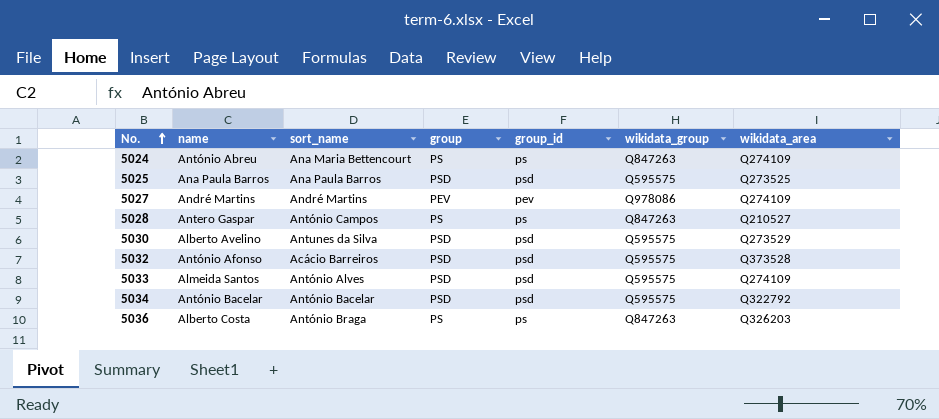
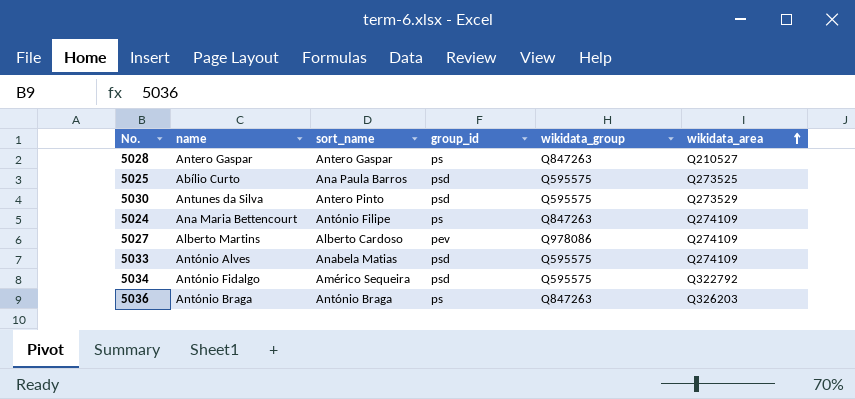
row order: No. ascending -> wikidata_area ascending
column group | position: 4 -> none
row 5032: António Afonso | Acácio Barreiros | PSD | psd | Q595575 | Q373528 -> none
5028 | sort_name: António Campos -> Antero Gaspar
5025 | name: Ana Paula Barros -> Abílio Curto
5030 | name: Alberto Avelino -> Antunes da Silva
5030 | sort_name: Antunes da Silva -> Antero Pinto
5024 | name: António Abreu -> Ana Maria Bettencourt
5024 | sort_name: Ana Maria Bettencourt -> António Filipe
5027 | name: André Martins -> Alberto Martins
5027 | sort_name: André Martins -> Alberto Cardoso
5033 | name: Almeida Santos -> António Alves
5033 | sort_name: António Alves -> Anabela Matias
5034 | name: António Bacelar -> António Fidalgo
5034 | sort_name: António Bacelar -> Américo Sequeira
5036 | name: Alberto Costa -> António Braga

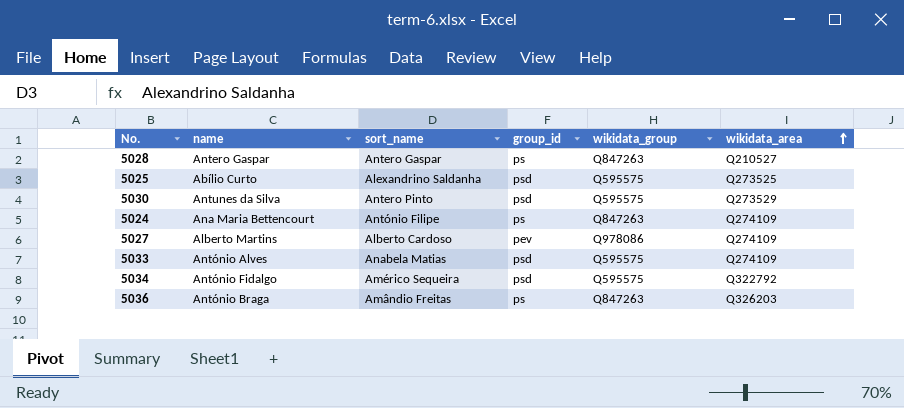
5025 | sort_name: Ana Paula Barros -> Alexandrino Saldanha
5036 | sort_name: António Braga -> Amândio Freitas

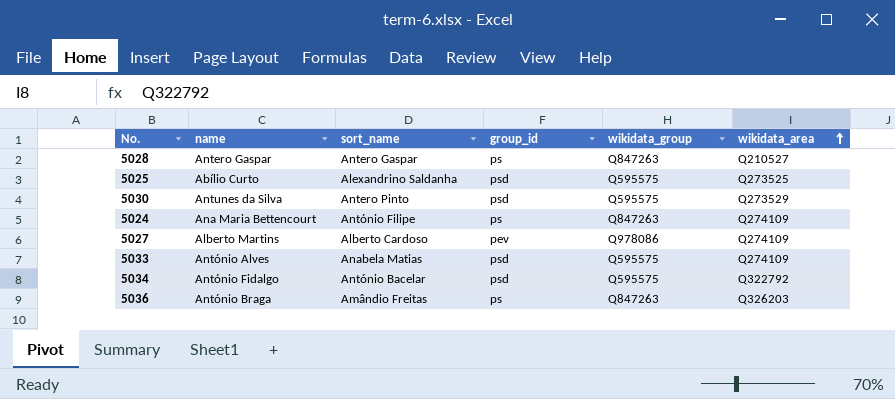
5034 | sort_name: Américo Sequeira -> António Bacelar

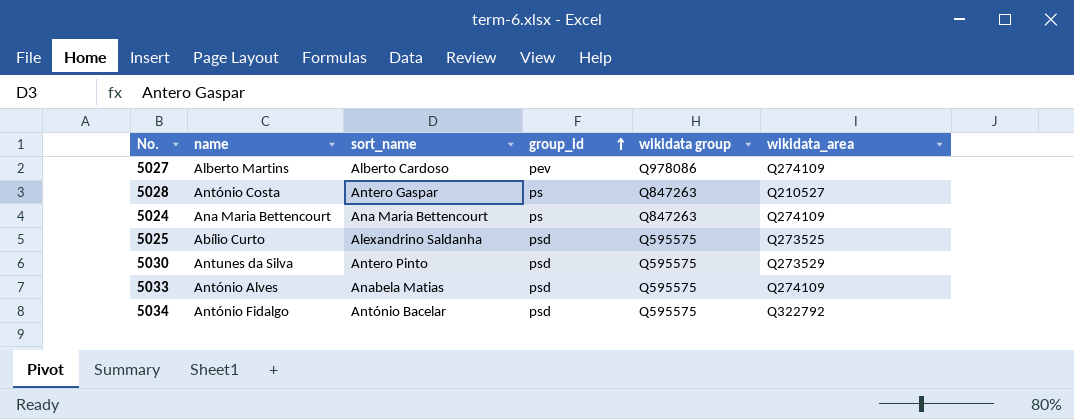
row order: wikidata_area ascending -> group_id ascending
column name: wikidata_group -> wikidata group
row 5036: António Braga | Amândio Freitas | ps | Q847263 | Q326203 -> none
5028 | name: Antero Gaspar -> António Costa
5024 | sort_name: António Filipe -> Ana Maria Bettencourt

